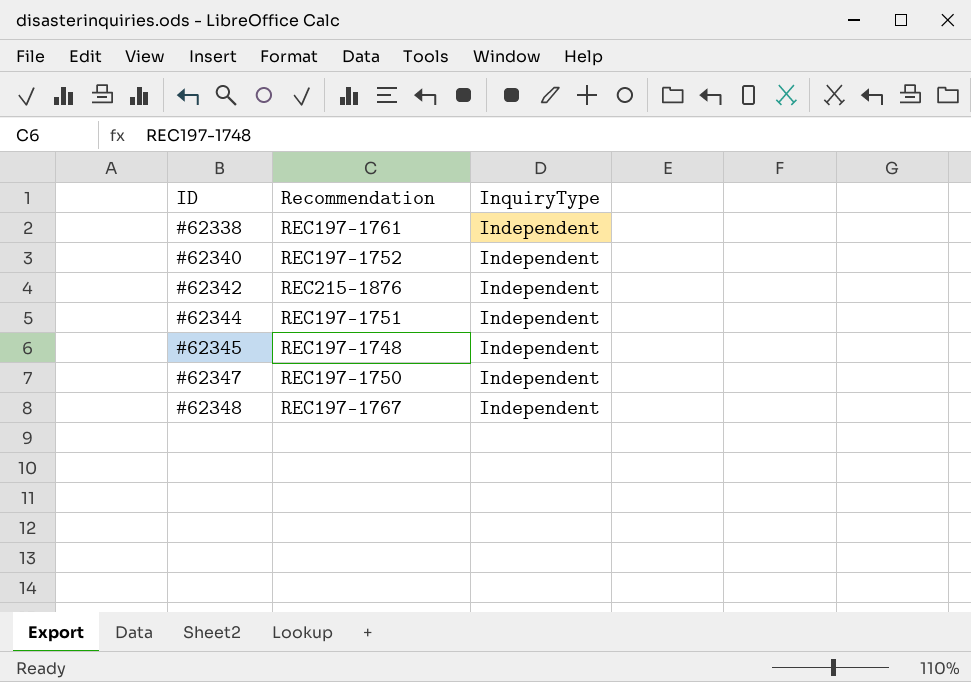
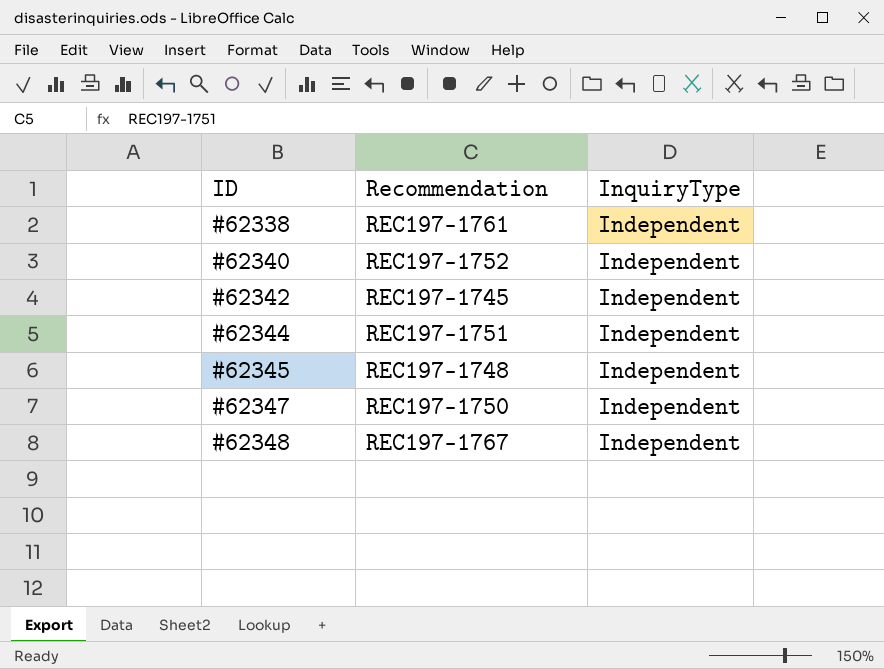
#62342 | Recommendation: REC215-1876 -> REC197-1745

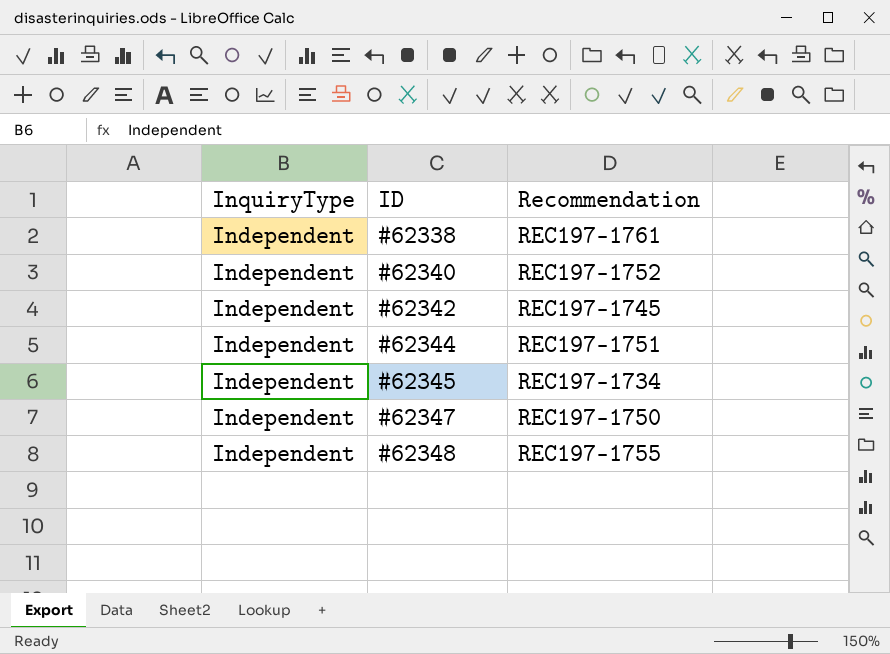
column InquiryType | position: 3 -> 1
#62345 | Recommendation: REC197-1748 -> REC197-1734
#62348 | Recommendation: REC197-1767 -> REC197-1755

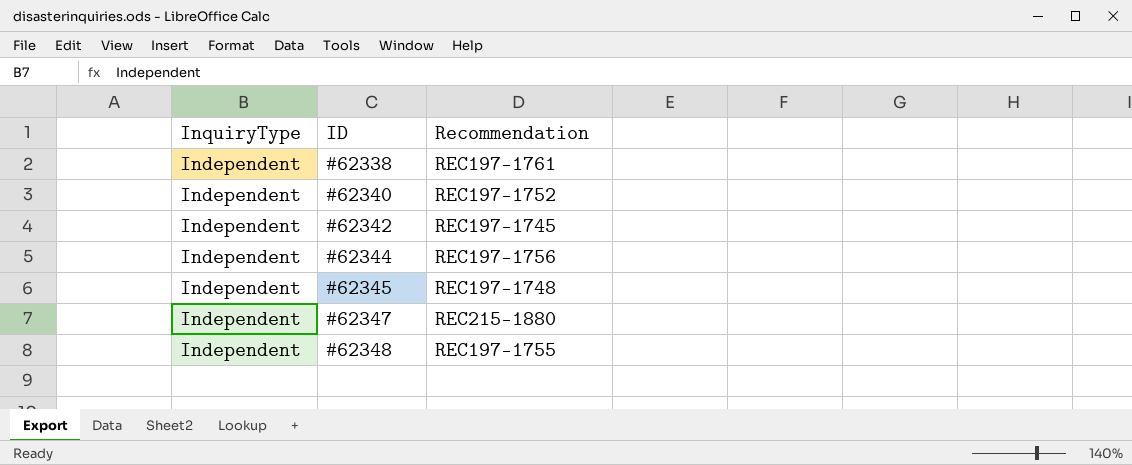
#62344 | Recommendation: REC197-1751 -> REC197-1756
#62345 | Recommendation: REC197-1734 -> REC197-1748
#62347 | Recommendation: REC197-1750 -> REC215-1880

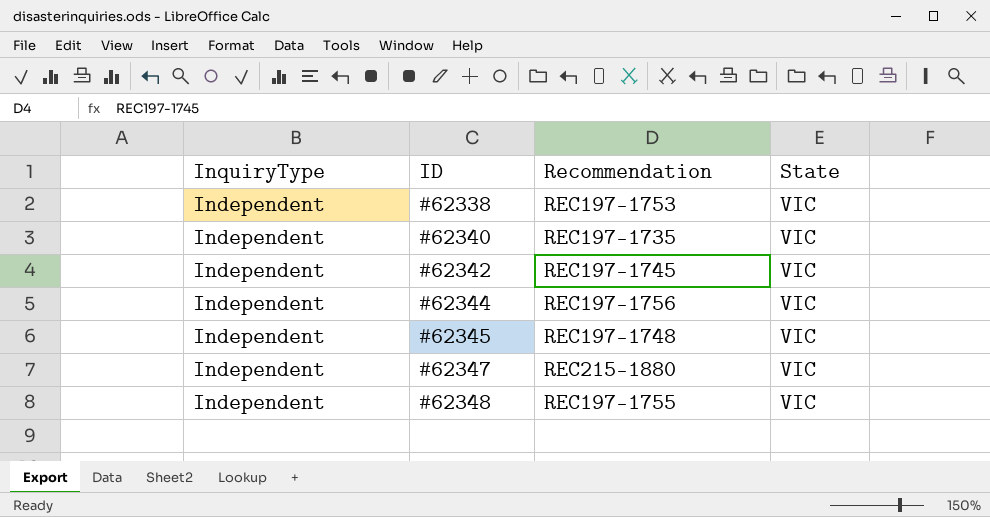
column State | position: none -> 4
#62338 | Recommendation: REC197-1761 -> REC197-1753
#62340 | Recommendation: REC197-1752 -> REC197-1735

